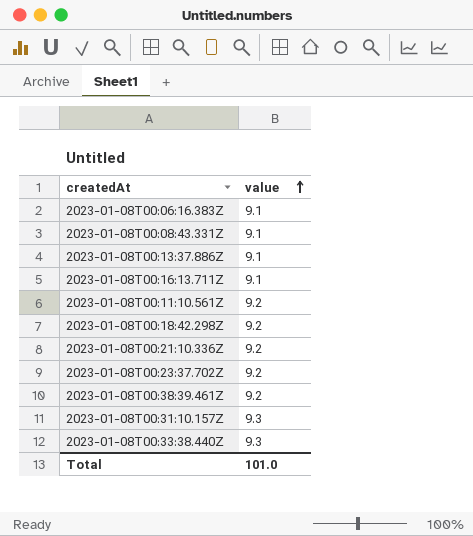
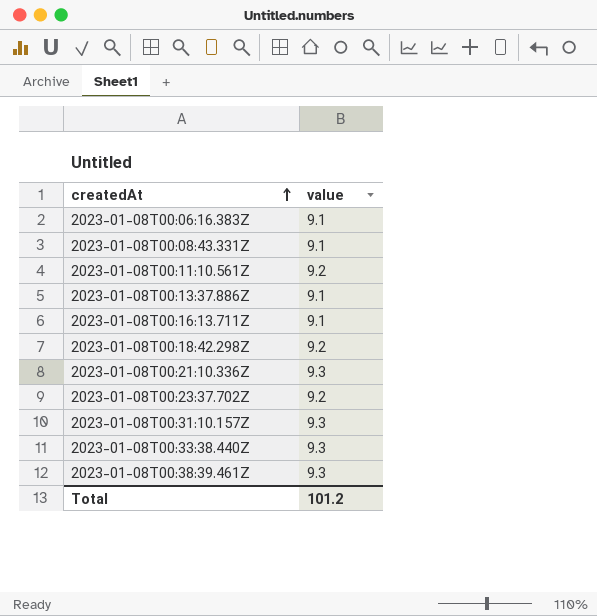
row order: value ascending -> createdAt ascending
2023-01-08T00:21:10.336Z | value: 9.2 -> 9.3
2023-01-08T00:38:39.461Z | value: 9.2 -> 9.3
Total | value: 101.0 -> 101.2

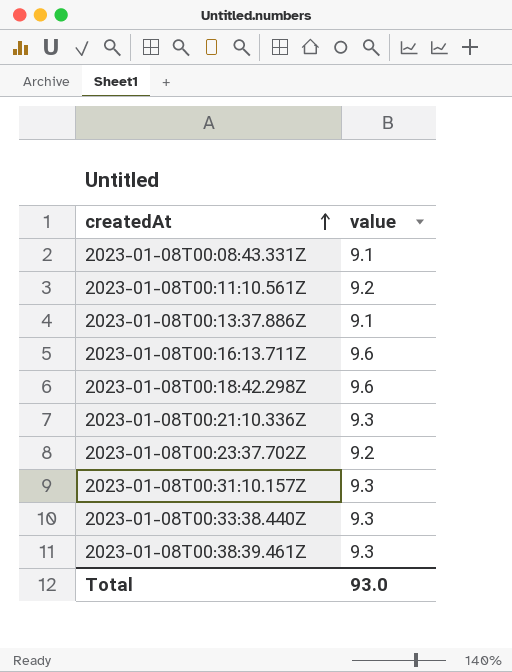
row 2023-01-08T00:06:16.383Z: 9.1 -> none
2023-01-08T00:16:13.711Z | value: 9.1 -> 9.6
2023-01-08T00:18:42.298Z | value: 9.2 -> 9.6
Total | value: 101.2 -> 93.0

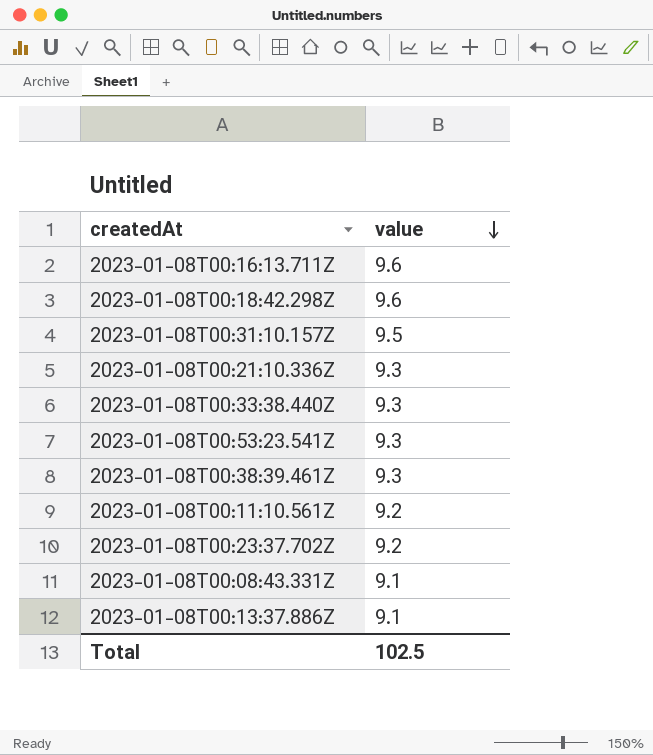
row order: createdAt ascending -> value descending
2023-01-08T00:31:10.157Z | value: 9.3 -> 9.5
row 2023-01-08T00:53:23.541Z: none -> 9.3
Total | value: 93.0 -> 102.5

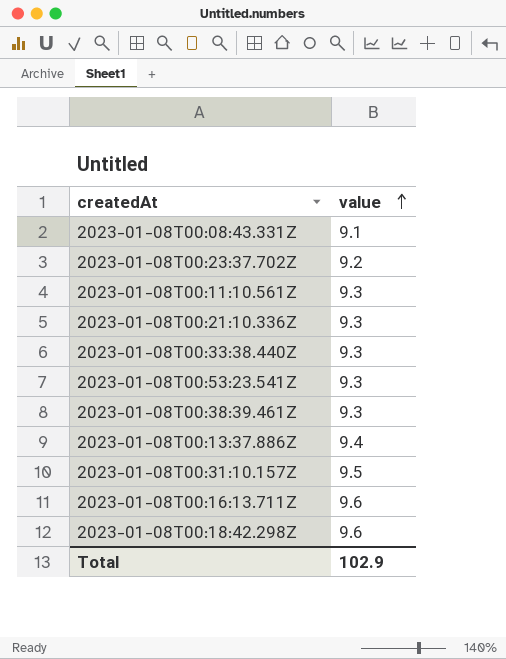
row order: value descending -> value ascending
2023-01-08T00:11:10.561Z | value: 9.2 -> 9.3
2023-01-08T00:13:37.886Z | value: 9.1 -> 9.4
Total | value: 102.5 -> 102.9

